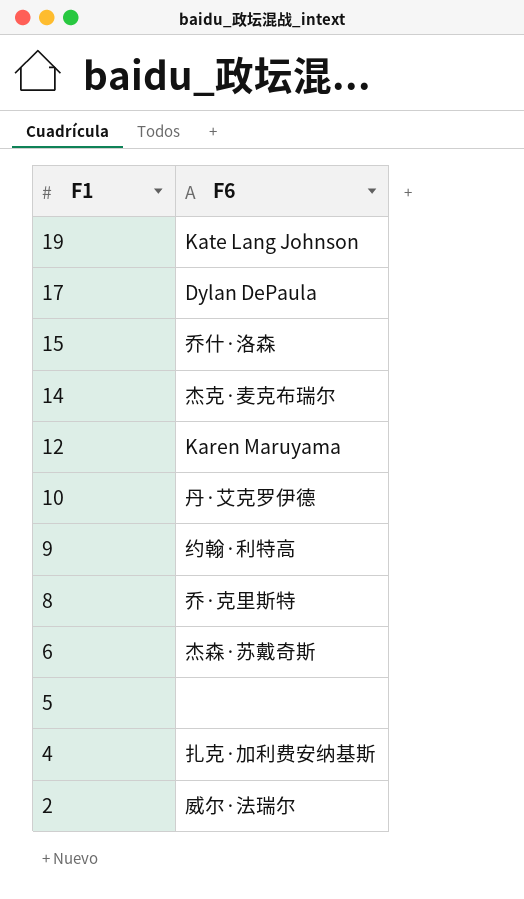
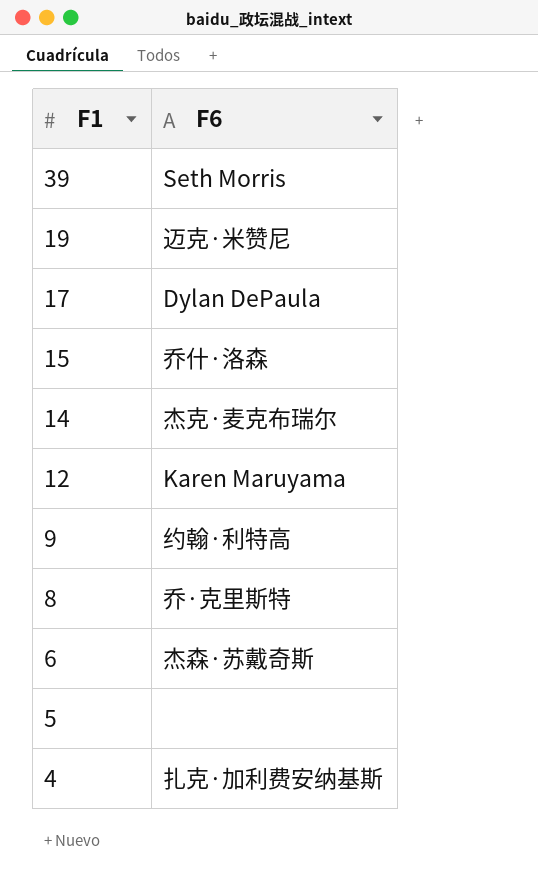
row 10: 丹·艾克罗伊德 -> none
row 2: 威尔·法瑞尔 -> none
row 39: none -> Seth Morris
19 | F6: Kate Lang Johnson -> 迈克·米赞尼

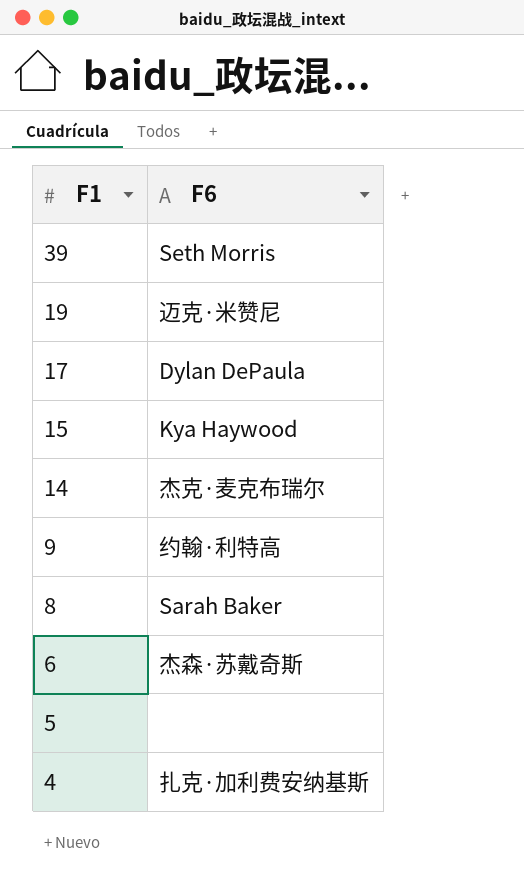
row 12: Karen Maruyama -> none
15 | F6: 乔什·洛森 -> Kya Haywood
8 | F6: 乔·克里斯特 -> Sarah Baker

